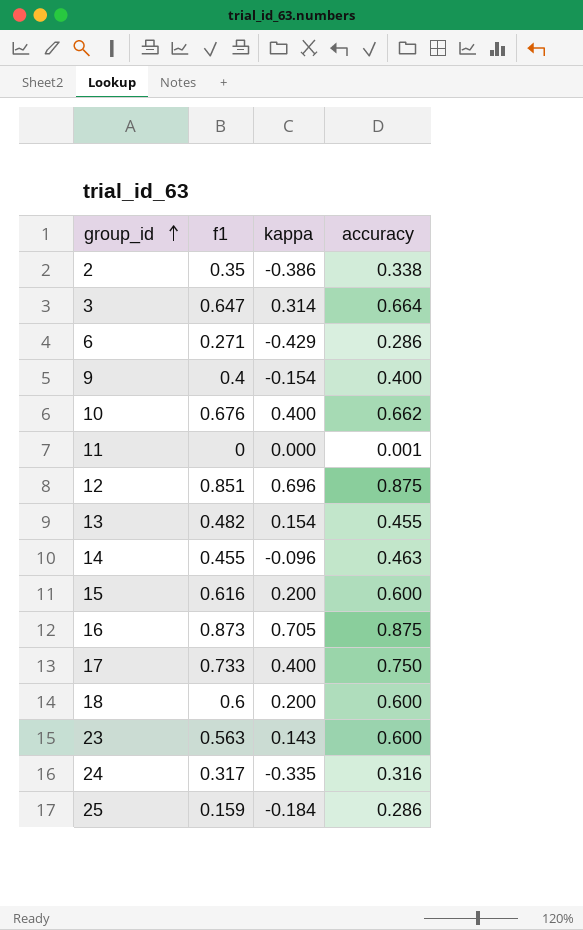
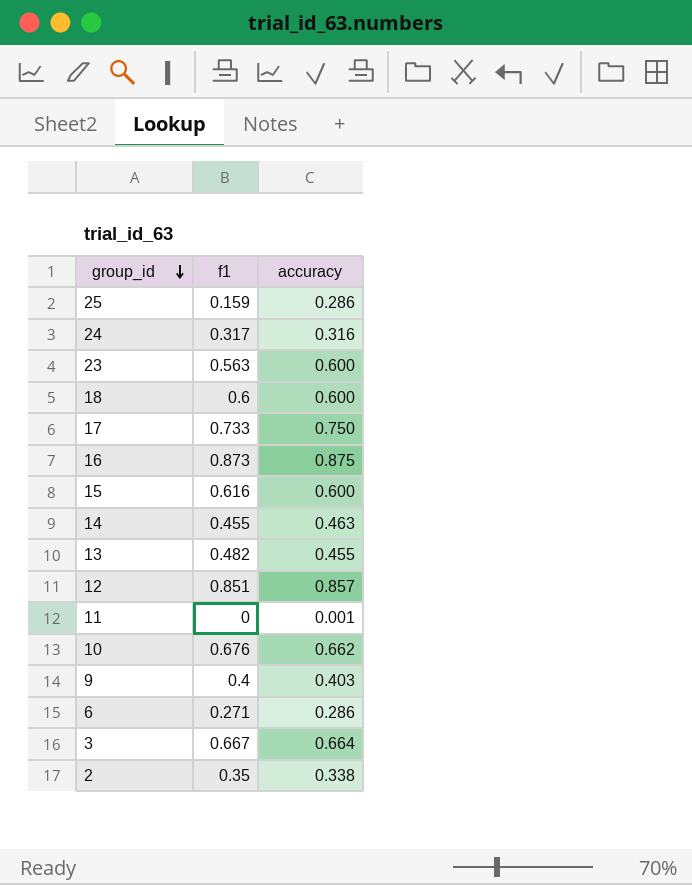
row order: group_id ascending -> group_id descending
column kappa | position: 3 -> none
12 | accuracy: 0.875 -> 0.857
9 | accuracy: 0.400 -> 0.403
3 | f1: 0.647 -> 0.667

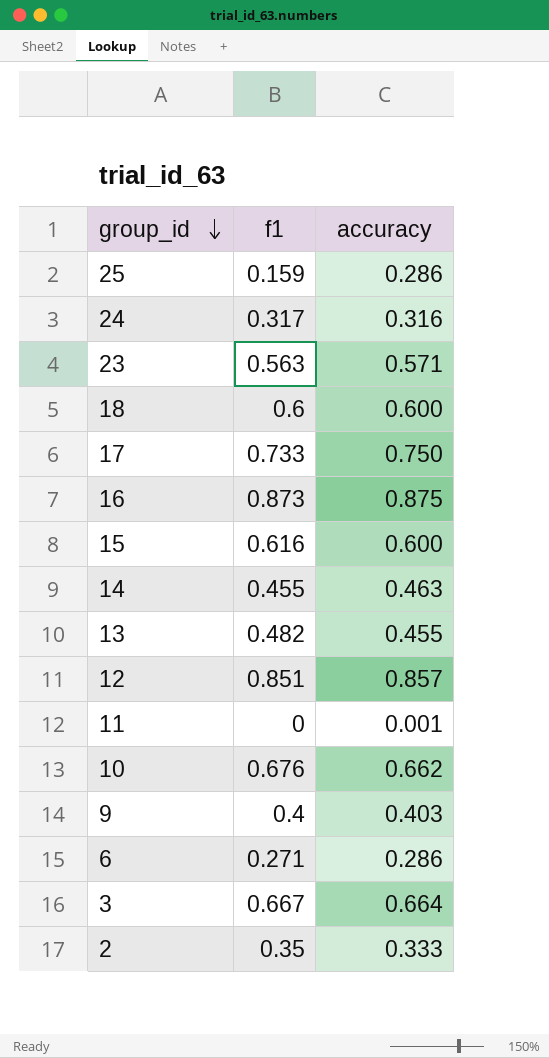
23 | accuracy: 0.600 -> 0.571
2 | accuracy: 0.338 -> 0.333

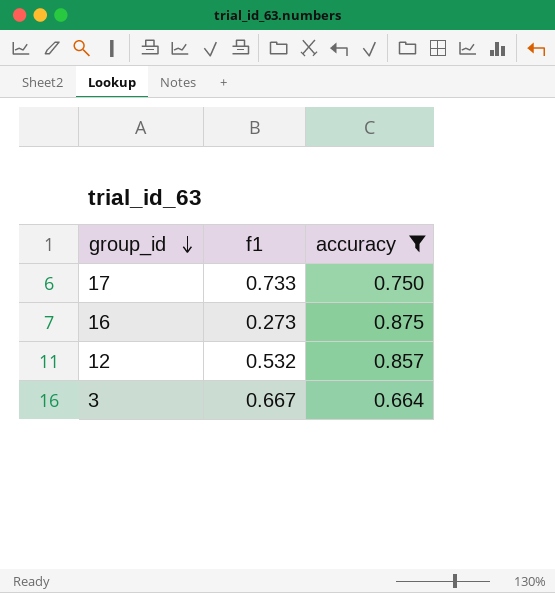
filter: none -> accuracy >= 0.664
16 | f1: 0.873 -> 0.273
12 | f1: 0.851 -> 0.532

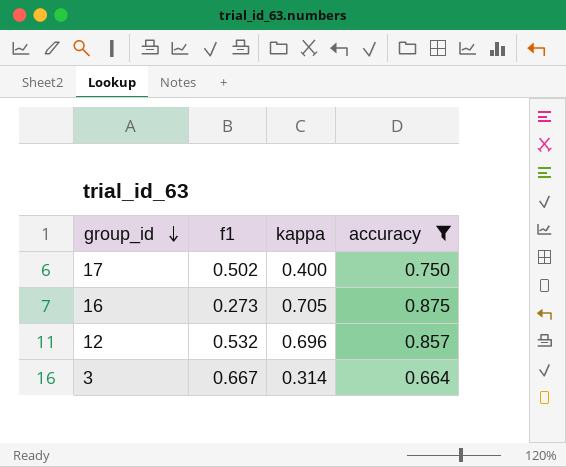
column kappa | position: none -> 3
17 | f1: 0.733 -> 0.502

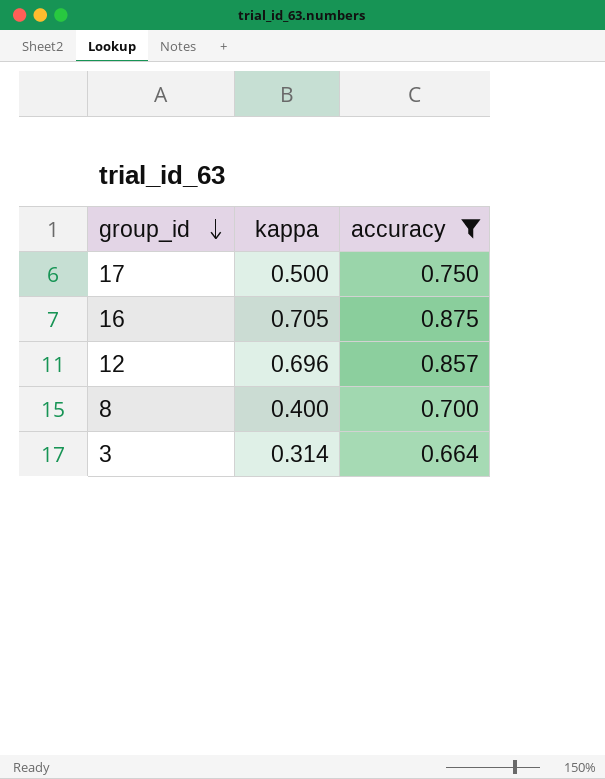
column f1 | position: 2 -> none
17 | kappa: 0.400 -> 0.500
row 8: none -> 0.400 | 0.700

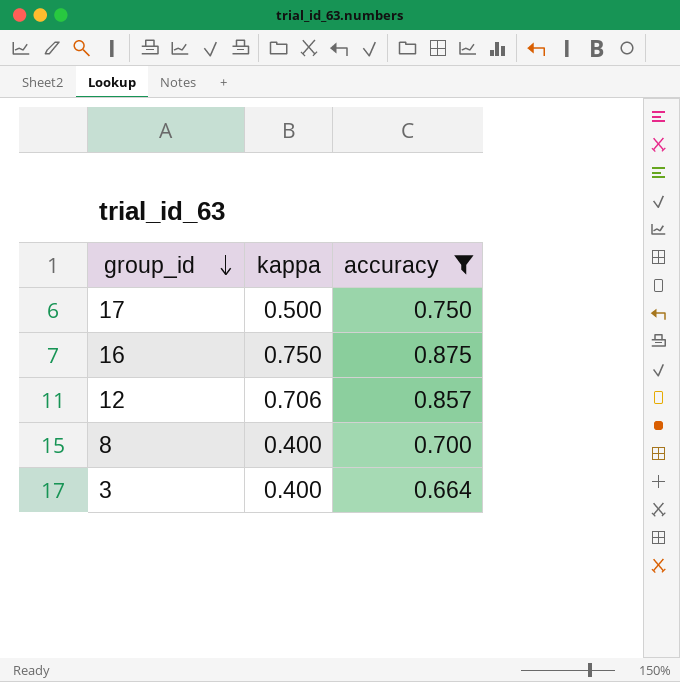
16 | kappa: 0.705 -> 0.750
12 | kappa: 0.696 -> 0.706
3 | kappa: 0.314 -> 0.400

